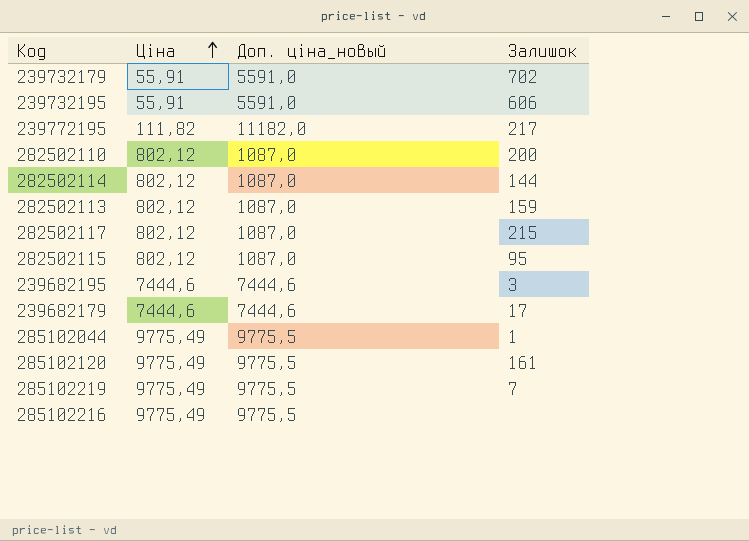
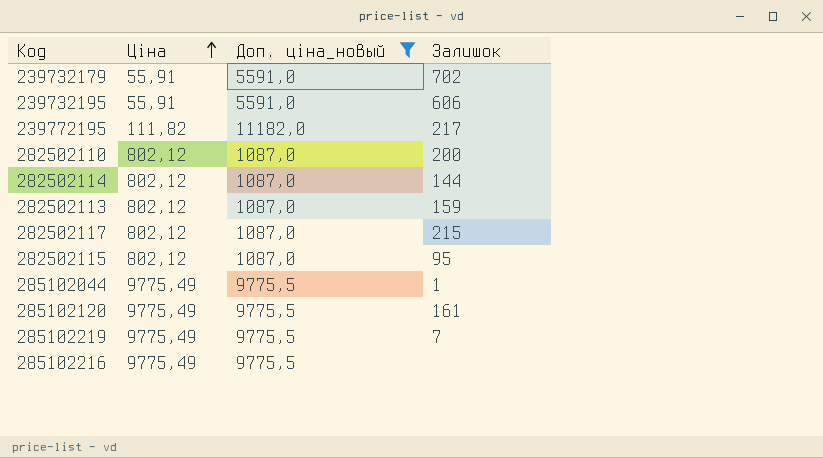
filter: none -> Доп. ціна_новый != 7444,6

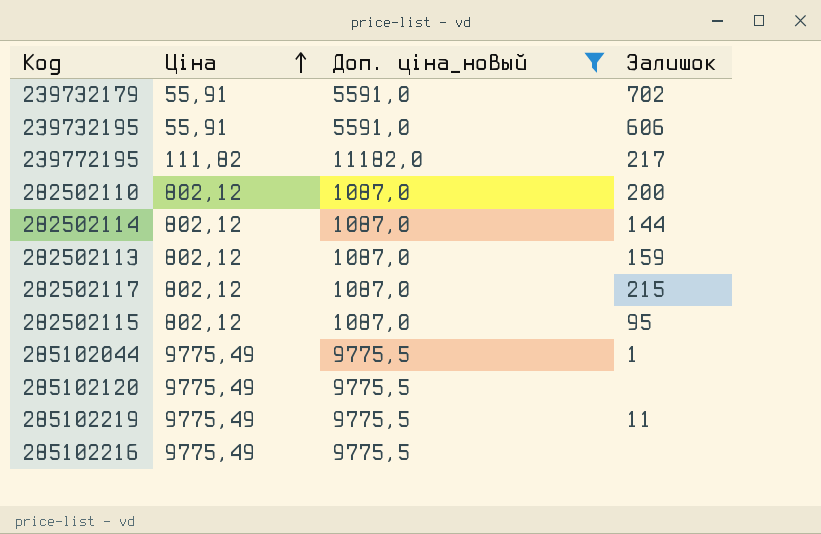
285102120 | Залишок: 161 -> none
285102219 | Залишок: 7 -> 11

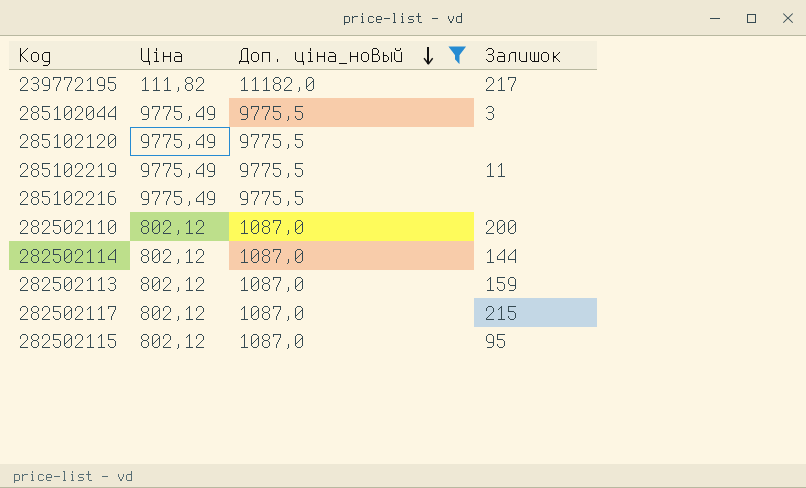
row order: Ціна ascending -> Доп. ціна_новый descending
row 239732179: 55,91 | 5591,0 | 702 -> none
row 239732195: 55,91 | 5591,0 | 606 -> none
285102044 | Залишок: 1 -> 3

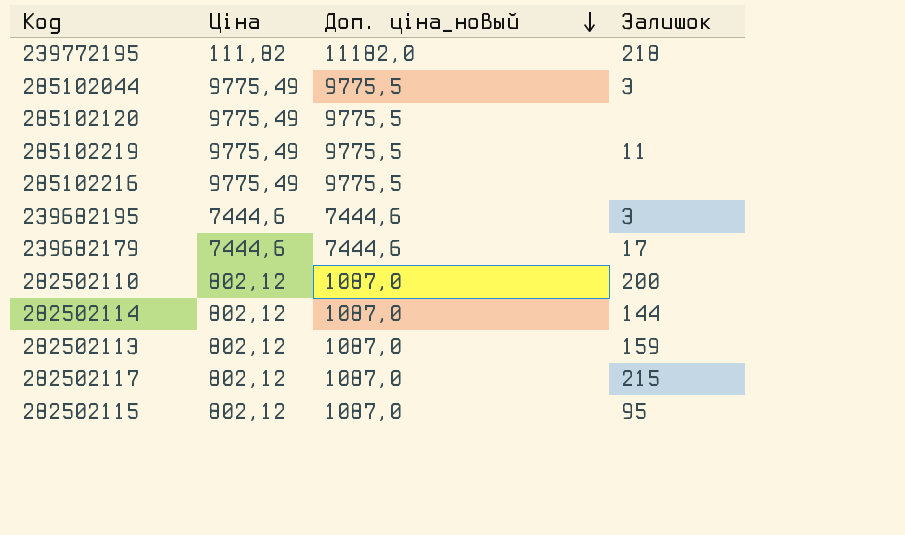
filter: Доп. ціна_новый != 7444,6 -> none
239772195 | Залишок: 217 -> 218

